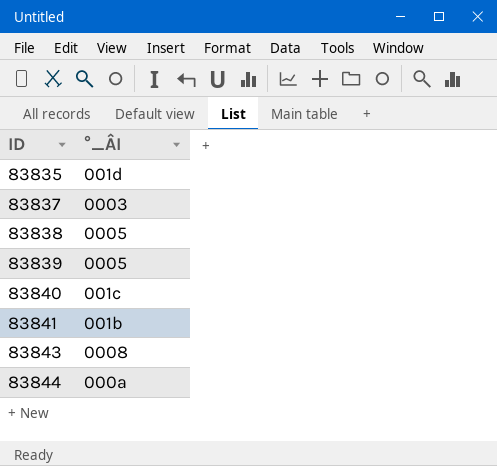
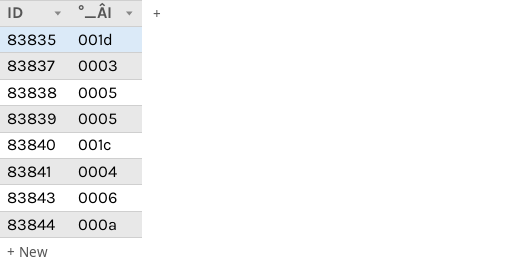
83841 | °_ÂI: 001b -> 0004
83843 | °_ÂI: 0008 -> 0006

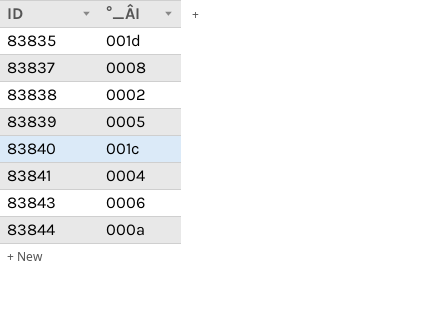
83837 | °_ÂI: 0003 -> 0008
83838 | °_ÂI: 0005 -> 0002

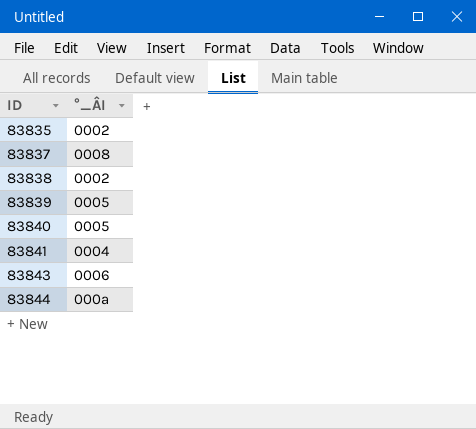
83835 | °_ÂI: 001d -> 0002
83840 | °_ÂI: 001c -> 0005

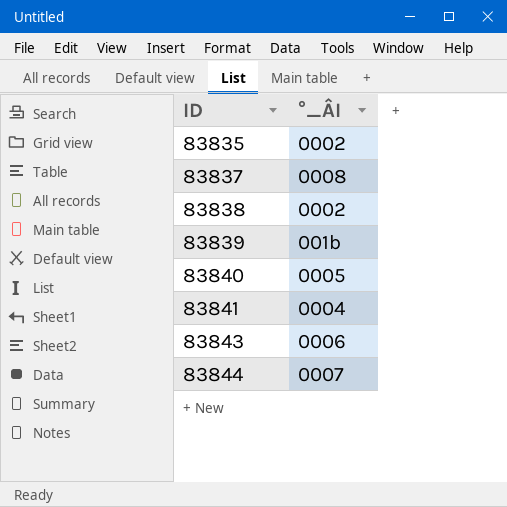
83839 | °_ÂI: 0005 -> 001b
83844 | °_ÂI: 000a -> 0007

